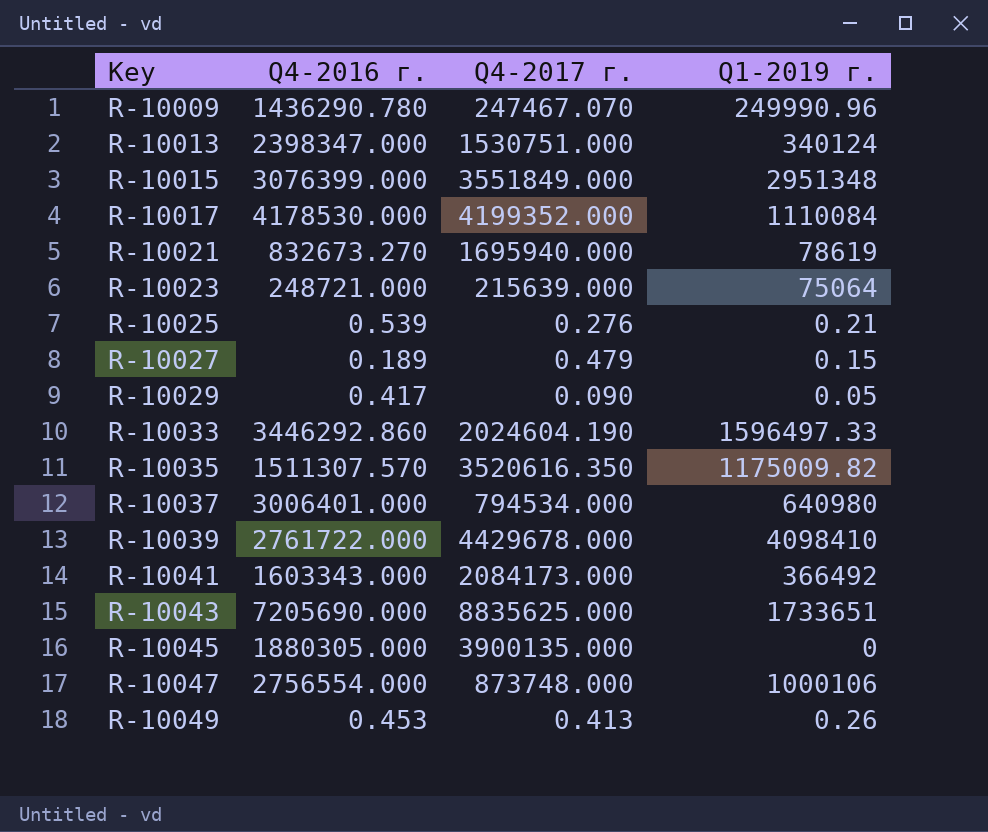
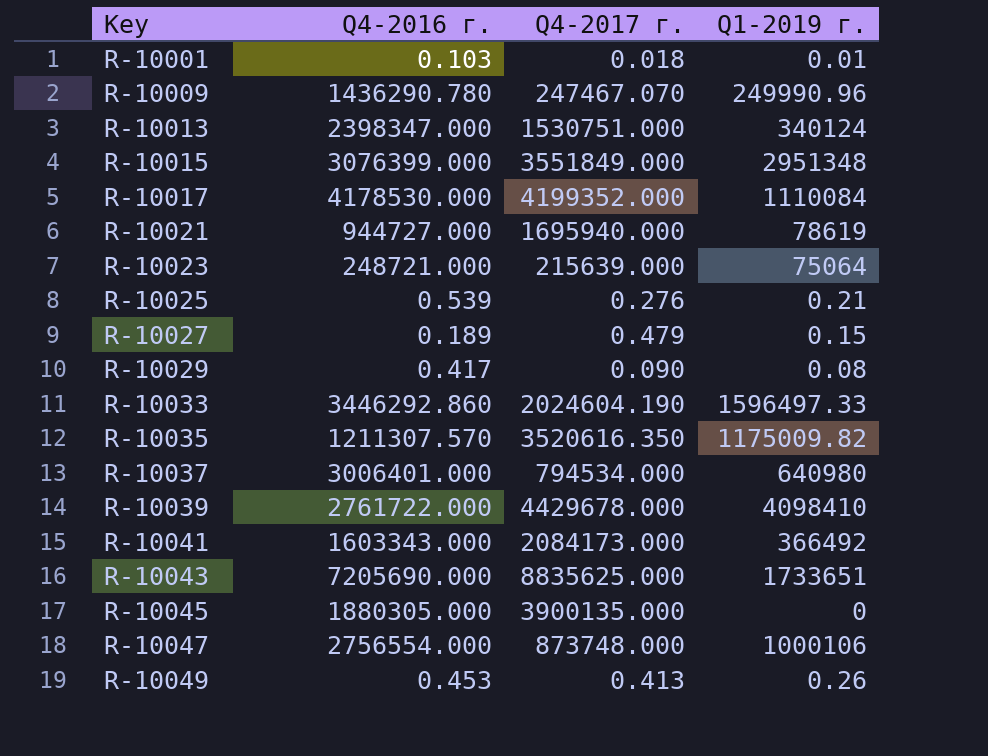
row R-10001: none -> 0.103 | 0.018 | 0.01
R-10021 | Q4-2016 г.: 832673.270 -> 944727.000
R-10029 | Q1-2019 г.: 0.05 -> 0.08
R-10035 | Q4-2016 г.: 1511307.570 -> 1211307.570

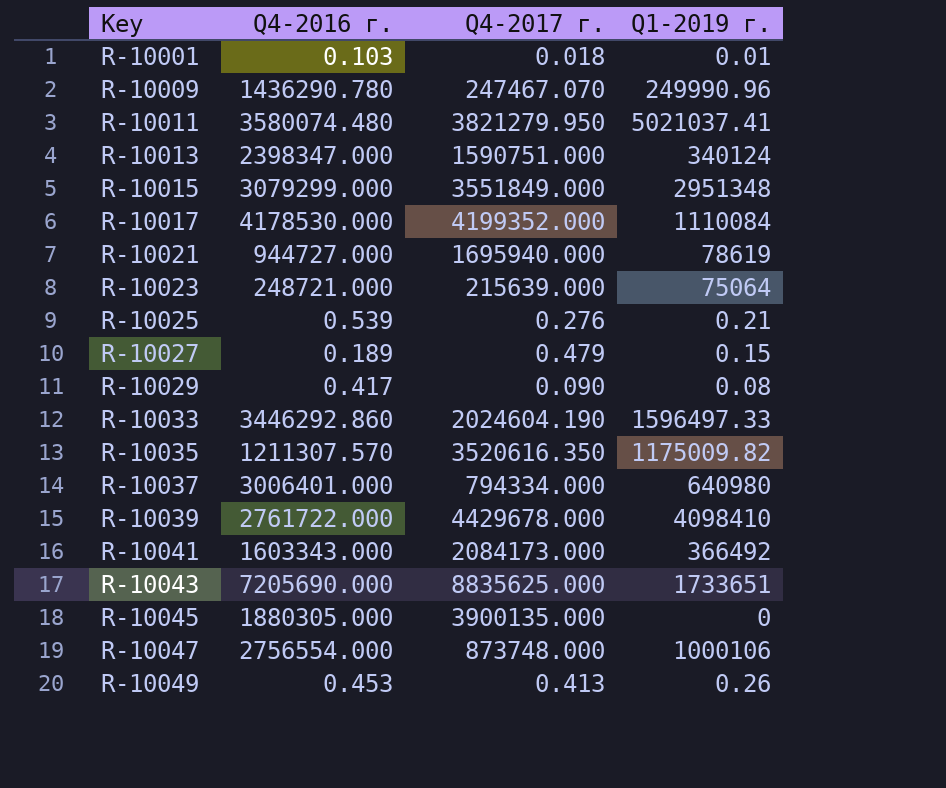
row R-10011: none -> 3580074.480 | 3821279.950 | 5021037.41
R-10013 | Q4-2017 г.: 1530751.000 -> 1590751.000
R-10015 | Q4-2016 г.: 3076399.000 -> 3079299.000
R-10037 | Q4-2017 г.: 794534.000 -> 794334.000

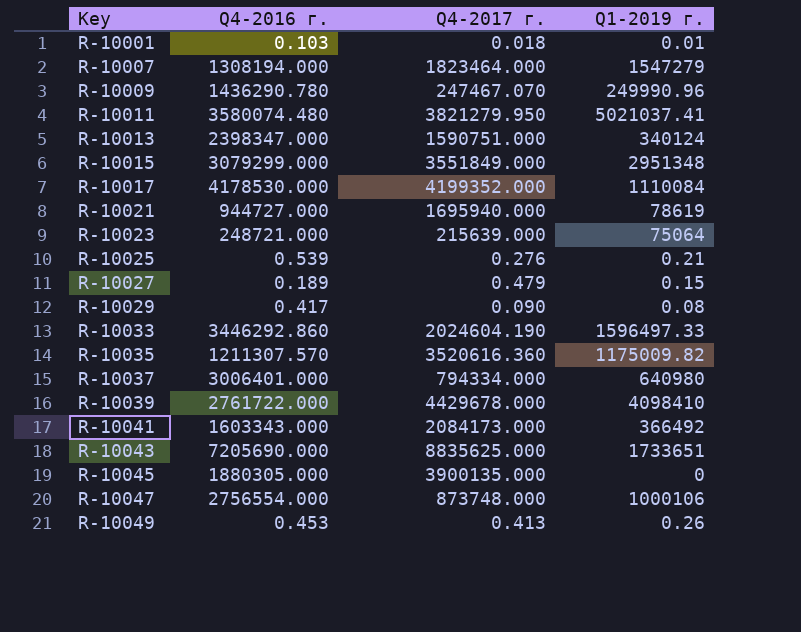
row R-10007: none -> 1308194.000 | 1823464.000 | 1547279
R-10035 | Q4-2017 г.: 3520616.350 -> 3520616.360

